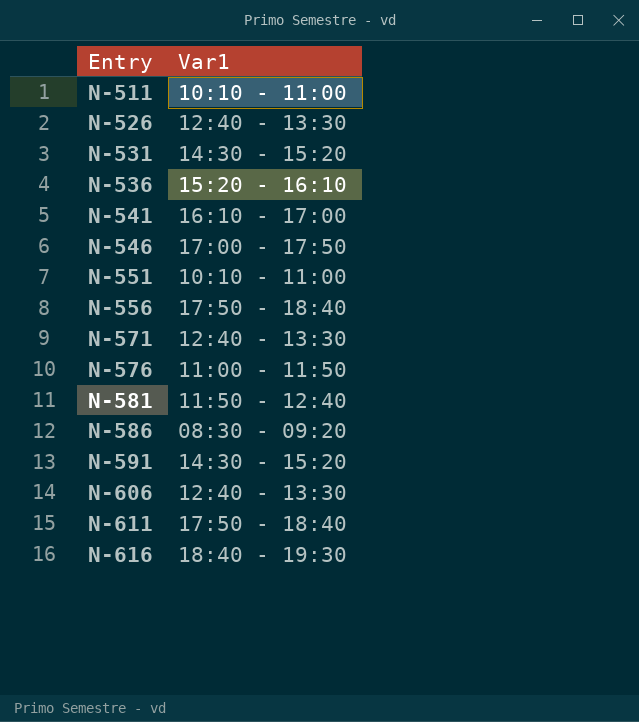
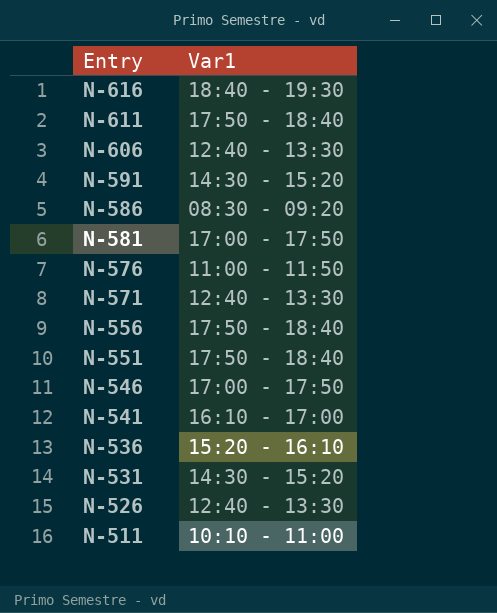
row order: Entry ascending -> Entry descending
N-581 | Var1: 11:50 - 12:40 -> 17:00 - 17:50
N-551 | Var1: 10:10 - 11:00 -> 17:50 - 18:40

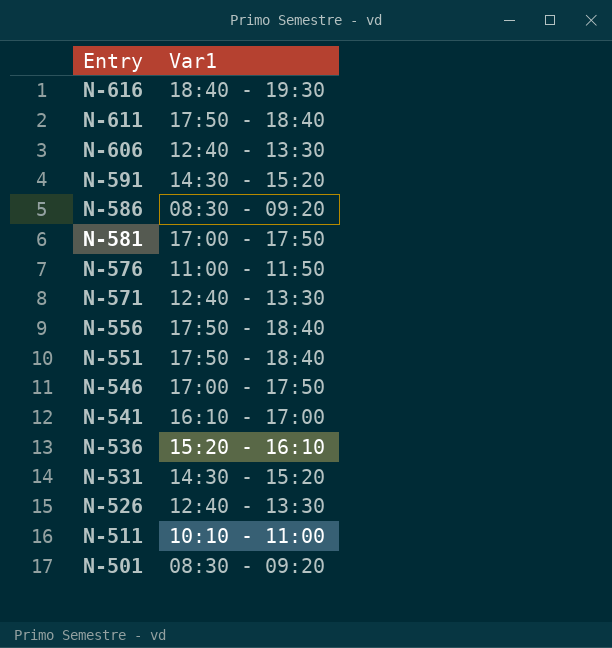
row N-501: none -> 08:30 - 09:20

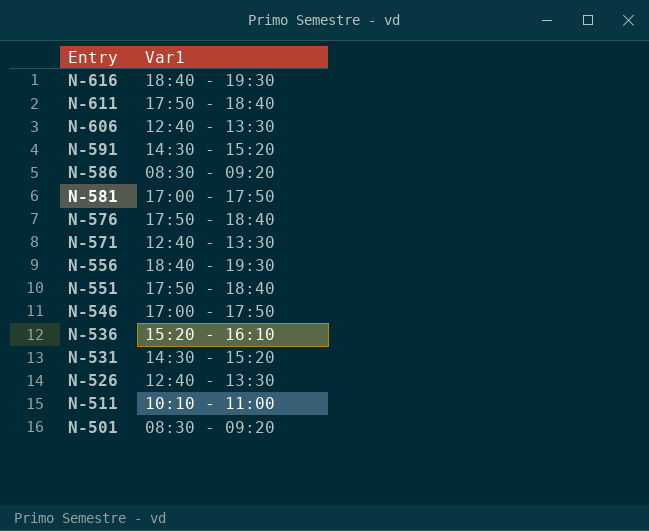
row N-541: 16:10 - 17:00 -> none
N-576 | Var1: 11:00 - 11:50 -> 17:50 - 18:40
N-556 | Var1: 17:50 - 18:40 -> 18:40 - 19:30

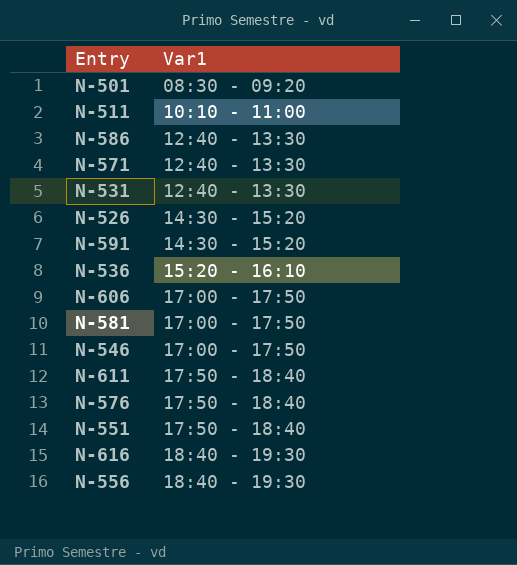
row order: Entry descending -> Var1 ascending
N-586 | Var1: 08:30 - 09:20 -> 12:40 - 13:30
N-531 | Var1: 14:30 - 15:20 -> 12:40 - 13:30
N-526 | Var1: 12:40 - 13:30 -> 14:30 - 15:20
N-606 | Var1: 12:40 - 13:30 -> 17:00 - 17:50

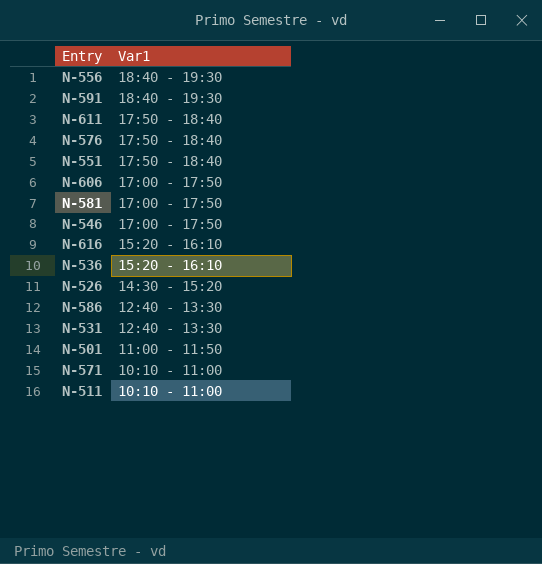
row order: Var1 ascending -> Var1 descending
N-591 | Var1: 14:30 - 15:20 -> 18:40 - 19:30
N-616 | Var1: 18:40 - 19:30 -> 15:20 - 16:10
N-501 | Var1: 08:30 - 09:20 -> 11:00 - 11:50
N-571 | Var1: 12:40 - 13:30 -> 10:10 - 11:00

